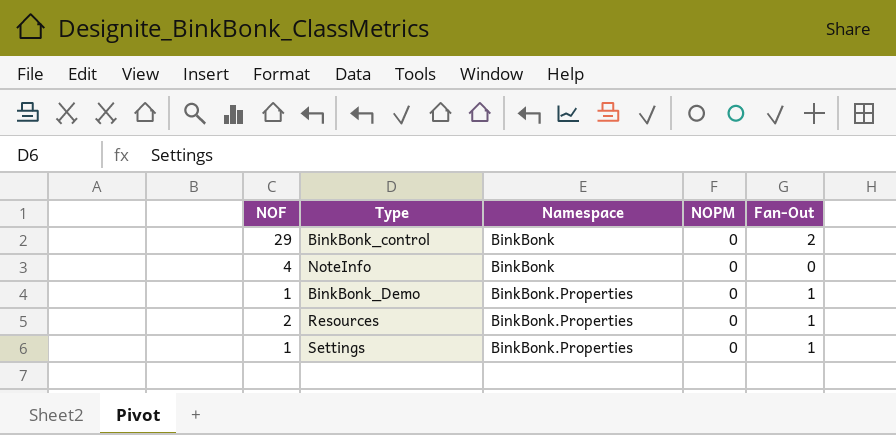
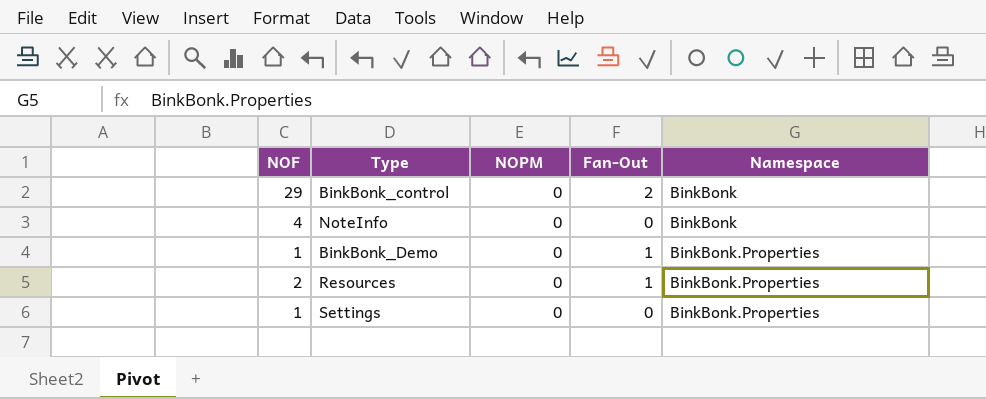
column Namespace | position: 3 -> 5
Settings | Fan-Out: 1 -> 0

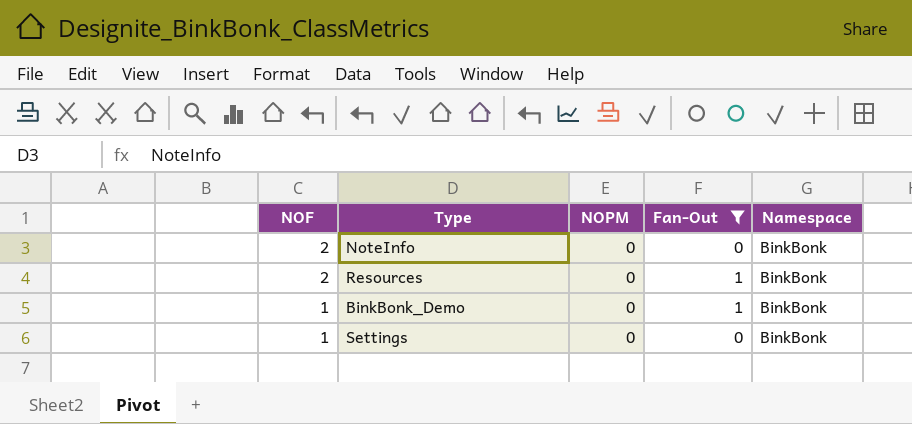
filter: none -> Fan-Out != 2
row order: Namespace ascending -> NOF descending
NoteInfo | NOF: 4 -> 2
Resources | Namespace: BinkBonk.Properties -> BinkBonk
BinkBonk_Demo | Namespace: BinkBonk.Properties -> BinkBonk
Settings | Namespace: BinkBonk.Properties -> BinkBonk

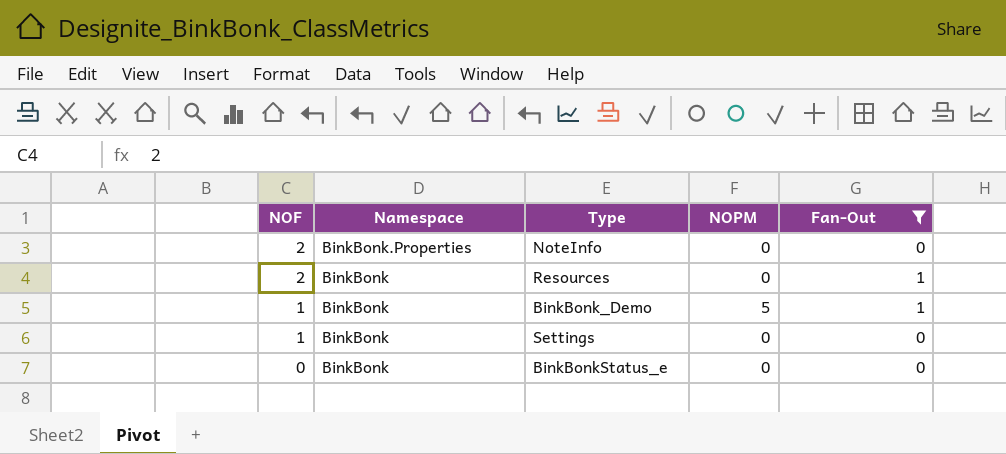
column Namespace | position: 5 -> 2
NoteInfo | Namespace: BinkBonk -> BinkBonk.Properties
BinkBonk_Demo | NOPM: 0 -> 5
row BinkBonkStatus_e: none -> 0 | BinkBonk | 0 | 0

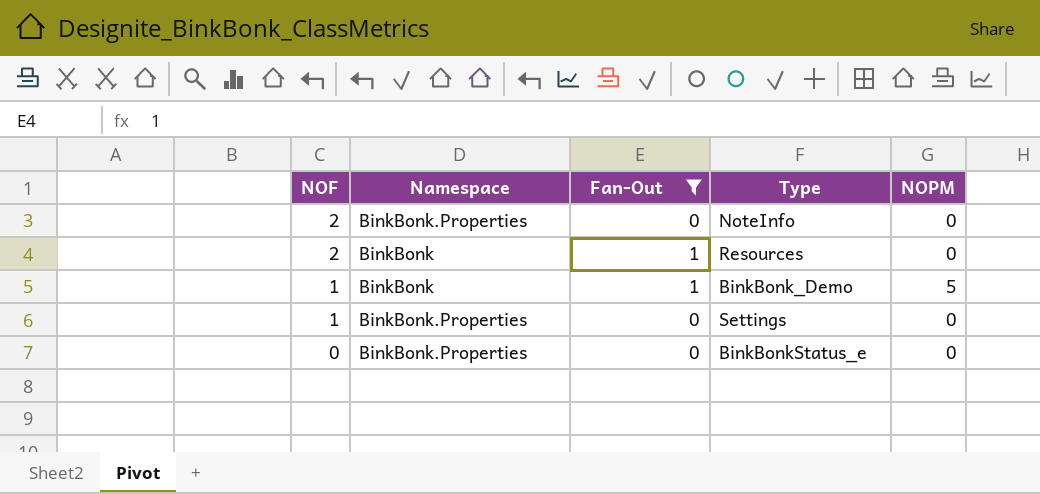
column Fan-Out | position: 5 -> 3
Settings | Namespace: BinkBonk -> BinkBonk.Properties
BinkBonkStatus_e | Namespace: BinkBonk -> BinkBonk.Properties

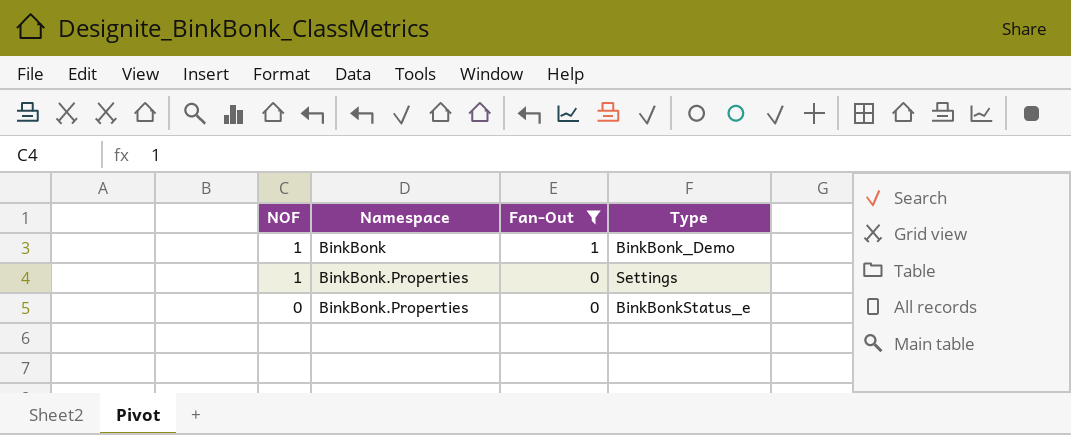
column NOPM | position: 5 -> none
row NoteInfo: 2 | BinkBonk.Properties | 0 | 0 -> none
row Resources: 2 | BinkBonk | 1 | 0 -> none

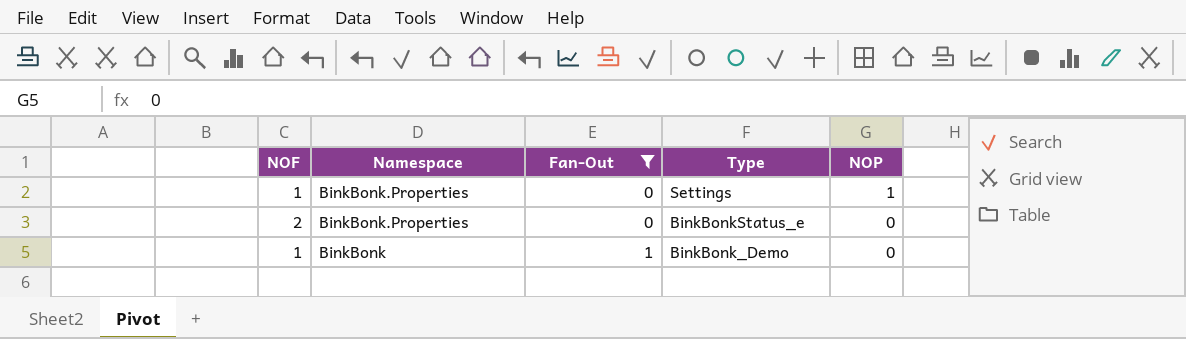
row order: NOF descending -> Namespace descending
column NOP | position: none -> 5
BinkBonkStatus_e | NOF: 0 -> 2

